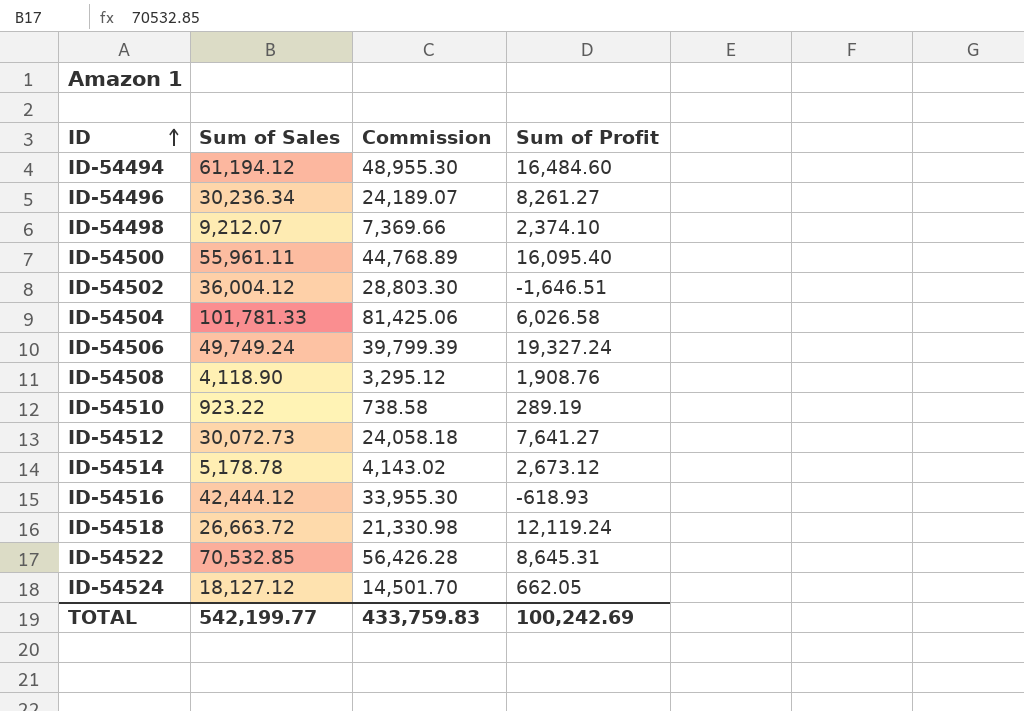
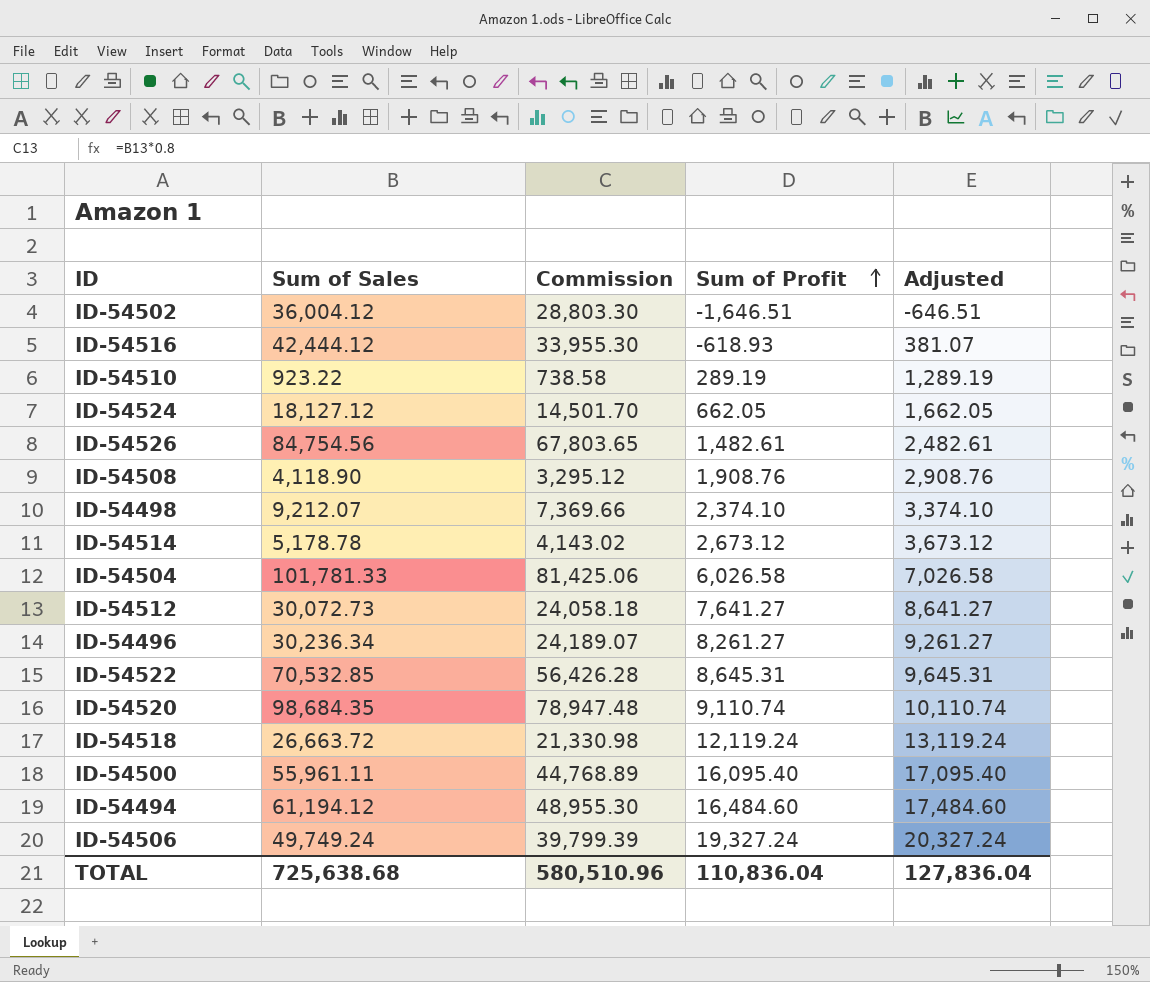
row order: ID ascending -> Sum of Profit ascending
column Adjusted | formula: none -> [Sum of Profit] + 1000
row ID-54526: none -> 84,754.56 | 67,803.65 | 1,482.61 | 2,482.61
row ID-54520: none -> 98,684.35 | 78,947.48 | 9,110.74 | 10,110.74
TOTAL | Sum of Sales: 542,199.77 -> 725,638.68
TOTAL | Commission: 433,759.83 -> 580,510.96
TOTAL | Sum of Profit: 100,242.69 -> 110,836.04

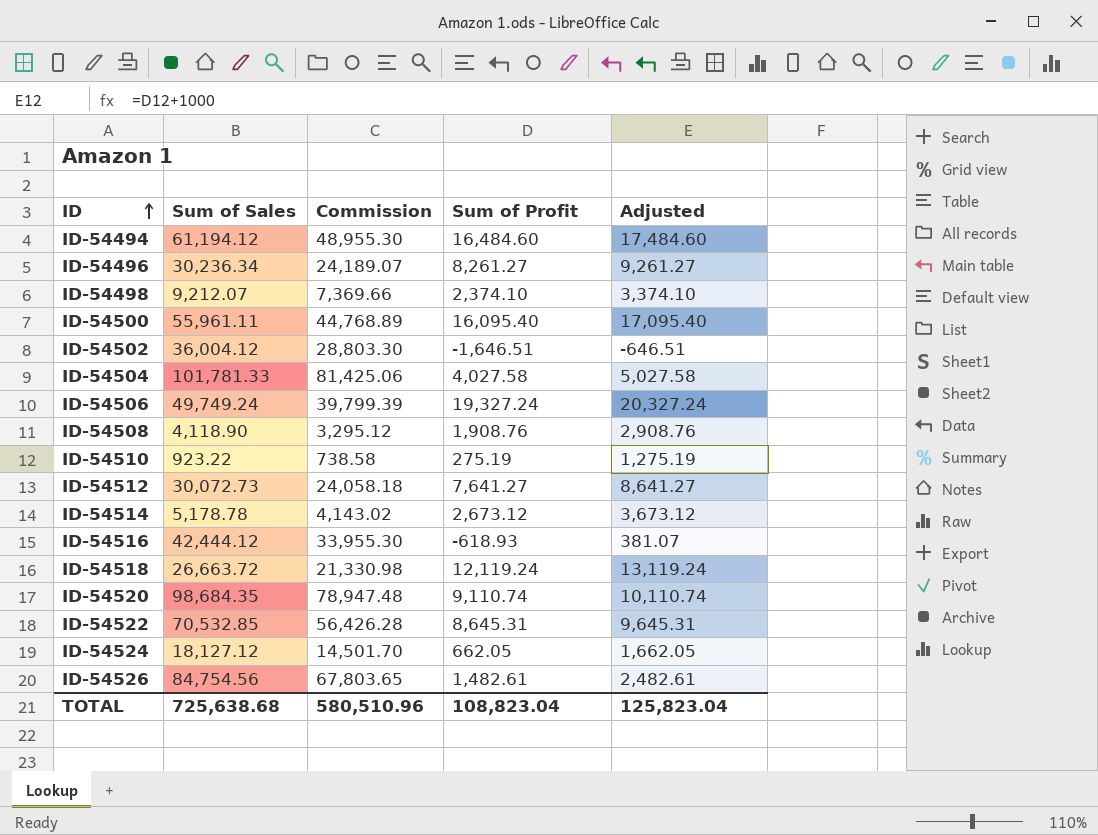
row order: Sum of Profit ascending -> ID ascending
ID-54504 | Sum of Profit: 6,026.58 -> 4,027.58
ID-54504 | Adjusted: 7,026.58 -> 5,027.58
ID-54510 | Sum of Profit: 289.19 -> 275.19
ID-54510 | Adjusted: 1,289.19 -> 1,275.19
TOTAL | Sum of Profit: 110,836.04 -> 108,823.04
TOTAL | Adjusted: 127,836.04 -> 125,823.04

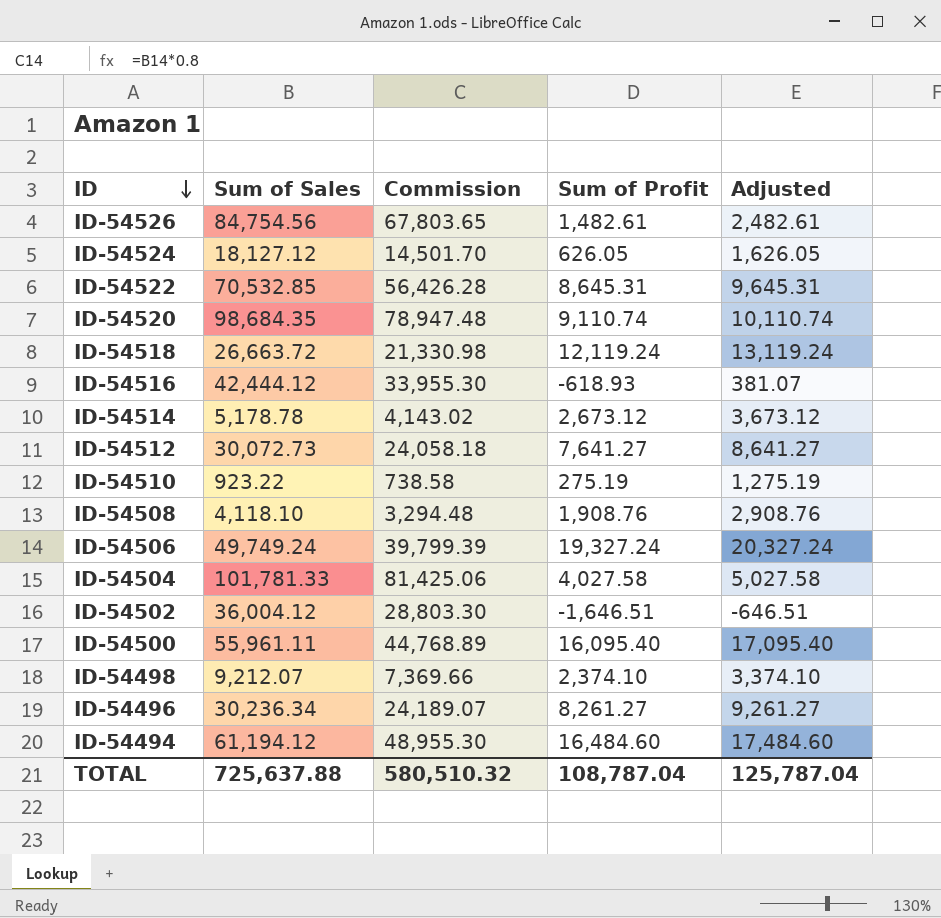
row order: ID ascending -> ID descending
ID-54524 | Sum of Profit: 662.05 -> 626.05
ID-54524 | Adjusted: 1,662.05 -> 1,626.05
ID-54508 | Sum of Sales: 4,118.90 -> 4,118.10
ID-54508 | Commission: 3,295.12 -> 3,294.48
TOTAL | Sum of Sales: 725,638.68 -> 725,637.88
TOTAL | Commission: 580,510.96 -> 580,510.32
TOTAL | Sum of Profit: 108,823.04 -> 108,787.04
TOTAL | Adjusted: 125,823.04 -> 125,787.04

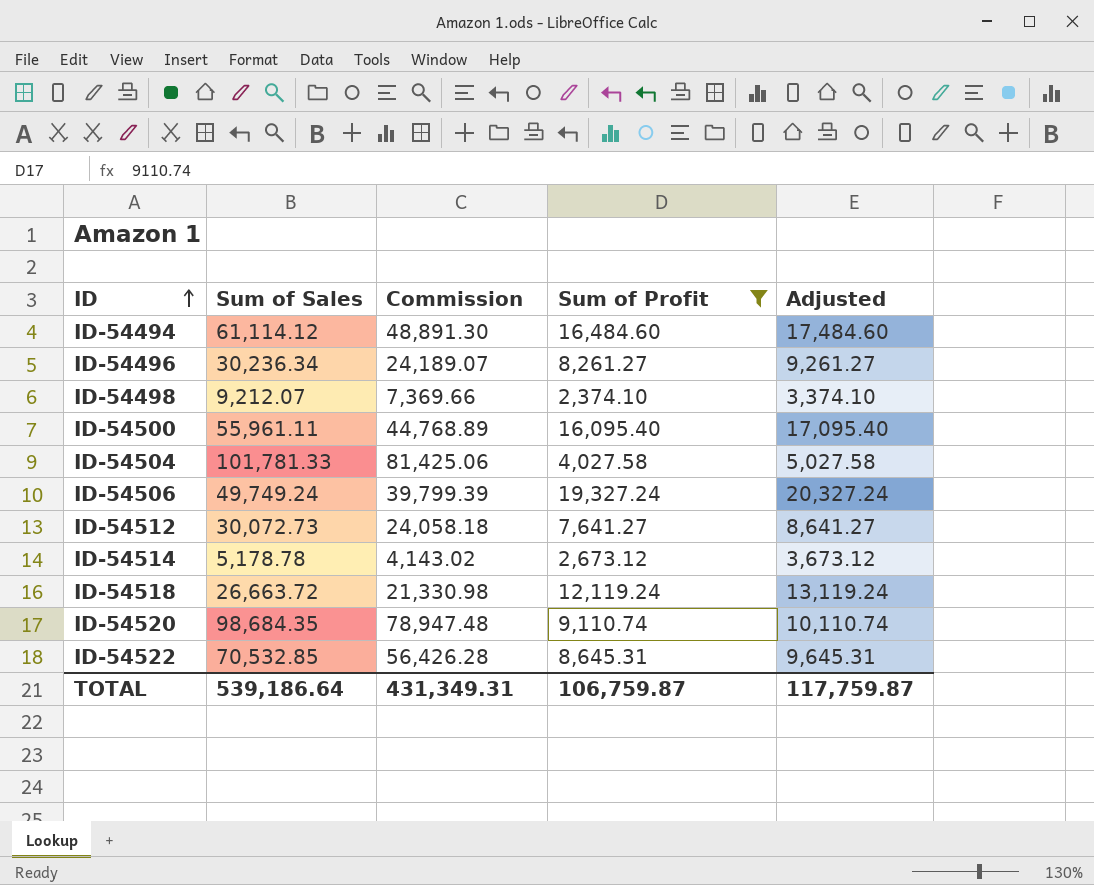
filter: none -> Sum of Profit >= 2,374.10
row order: ID descending -> ID ascending
ID-54494 | Sum of Sales: 61,194.12 -> 61,114.12
ID-54494 | Commission: 48,955.30 -> 48,891.30
TOTAL | Sum of Sales: 725,637.88 -> 539,186.64
TOTAL | Commission: 580,510.32 -> 431,349.31
TOTAL | Sum of Profit: 108,787.04 -> 106,759.87
TOTAL | Adjusted: 125,787.04 -> 117,759.87

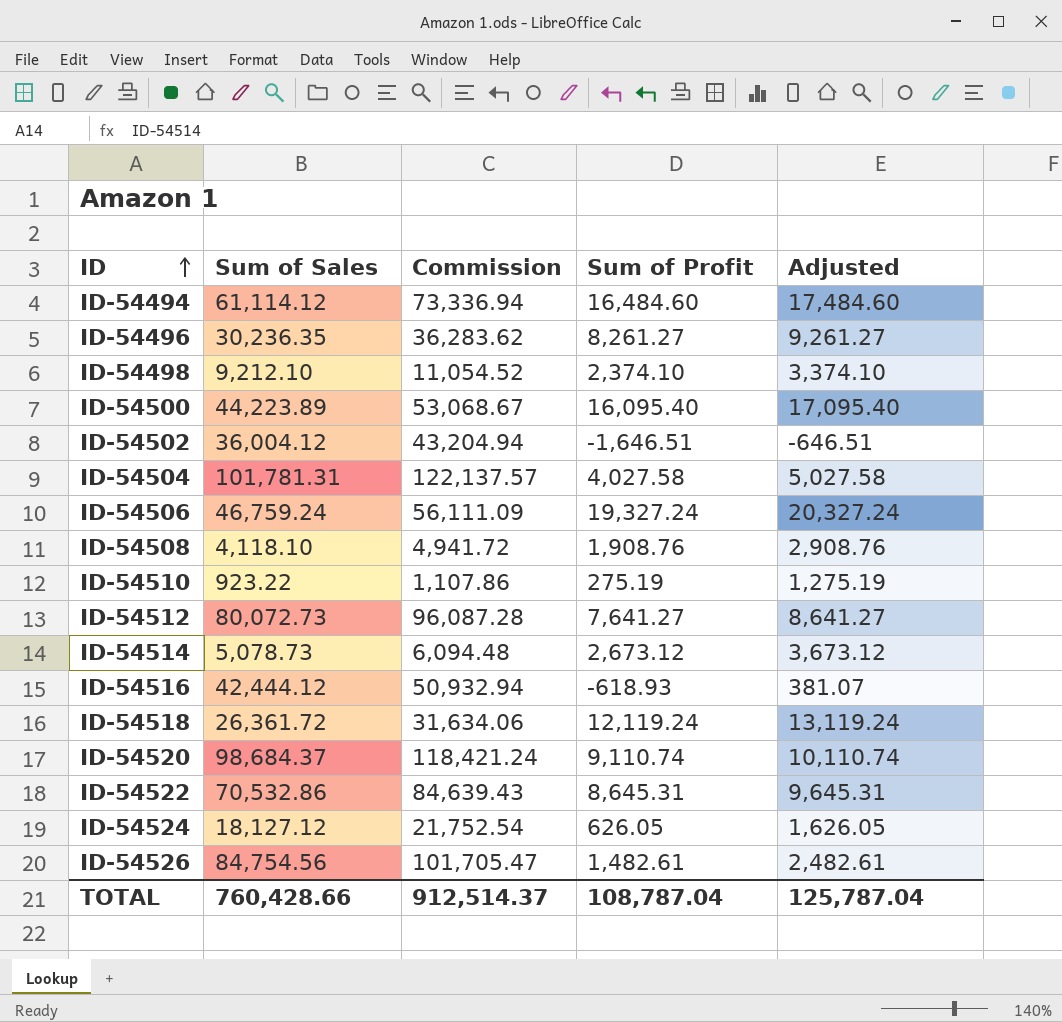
filter: Sum of Profit >= 2,374.10 -> none
column Commission | formula: [Sum of Sales] * 0.8 -> [Sum of Sales] * 1.2
ID-54496 | Sum of Sales: 30,236.34 -> 30,236.35
ID-54498 | Sum of Sales: 9,212.07 -> 9,212.10
ID-54500 | Sum of Sales: 55,961.11 -> 44,223.89
ID-54504 | Sum of Sales: 101,781.33 -> 101,781.31
ID-54506 | Sum of Sales: 49,749.24 -> 46,759.24
ID-54512 | Sum of Sales: 30,072.73 -> 80,072.73
ID-54514 | Sum of Sales: 5,178.78 -> 5,078.73
ID-54518 | Sum of Sales: 26,663.72 -> 26,361.72
ID-54520 | Sum of Sales: 98,684.35 -> 98,684.37
ID-54522 | Sum of Sales: 70,532.85 -> 70,532.86
TOTAL | Sum of Sales: 539,186.64 -> 760,428.66
TOTAL | Commission: 431,349.31 -> 912,514.37
TOTAL | Sum of Profit: 106,759.87 -> 108,787.04
TOTAL | Adjusted: 117,759.87 -> 125,787.04

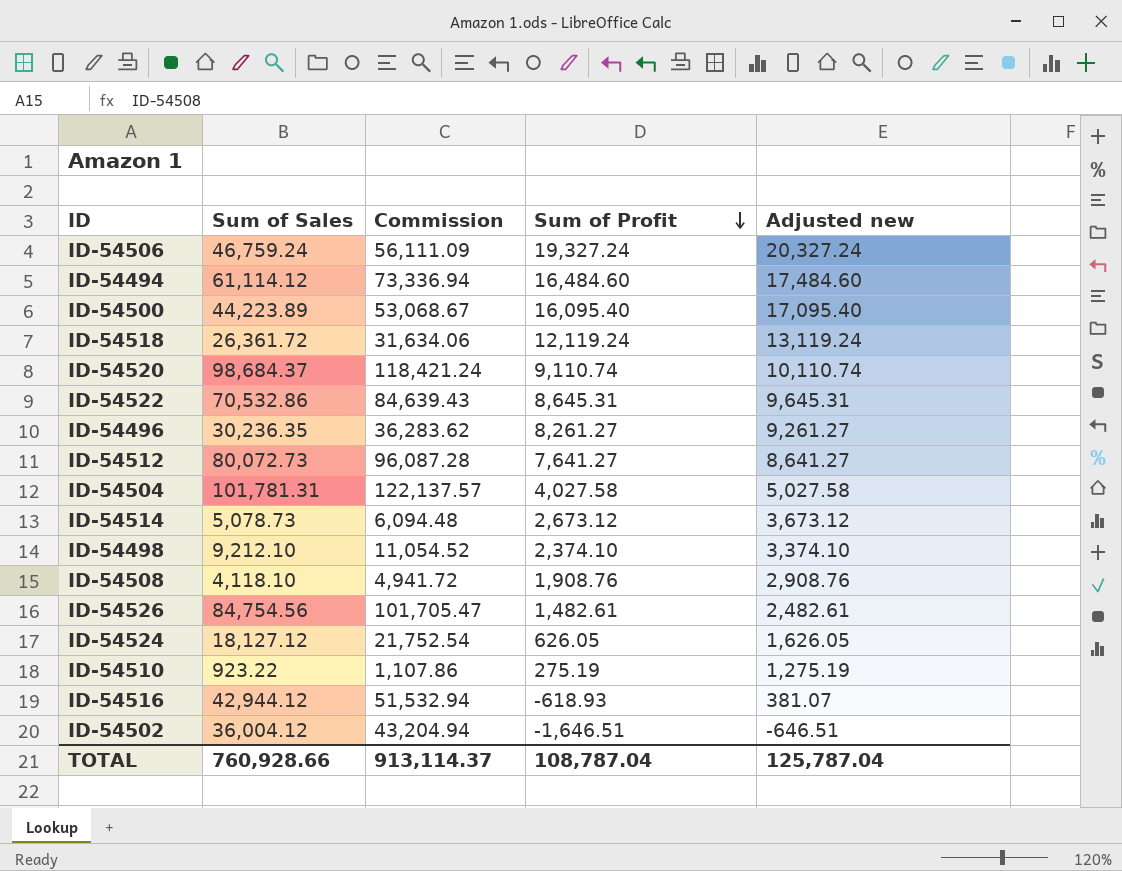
row order: ID ascending -> Sum of Profit descending
column name: Adjusted -> Adjusted new
ID-54516 | Sum of Sales: 42,444.12 -> 42,944.12
ID-54516 | Commission: 50,932.94 -> 51,532.94
TOTAL | Sum of Sales: 760,428.66 -> 760,928.66
TOTAL | Commission: 912,514.37 -> 913,114.37

